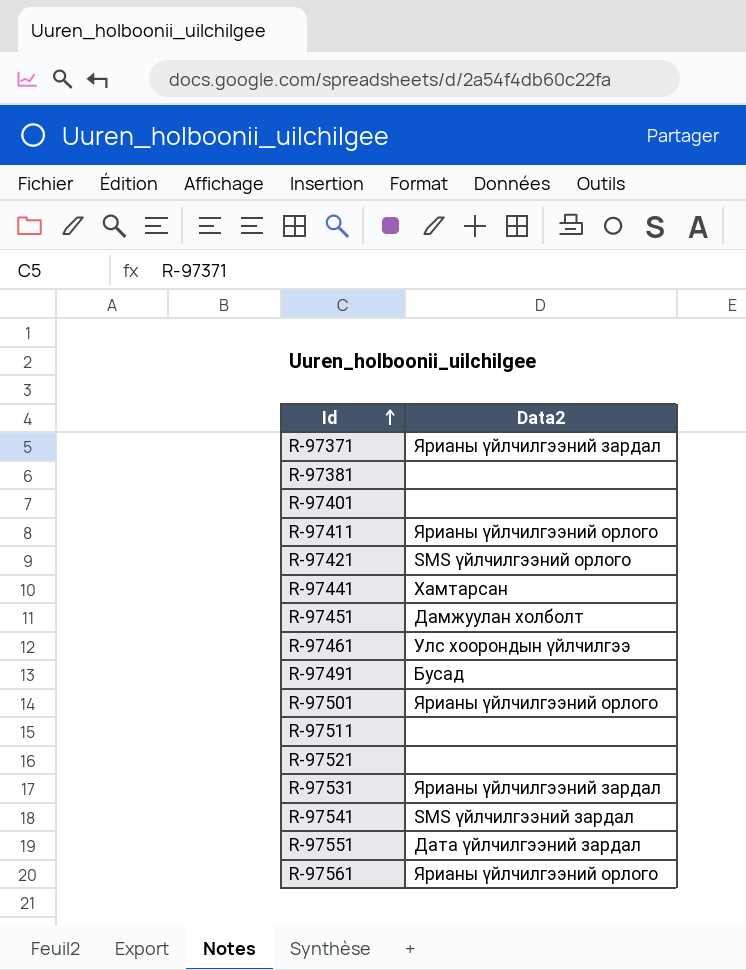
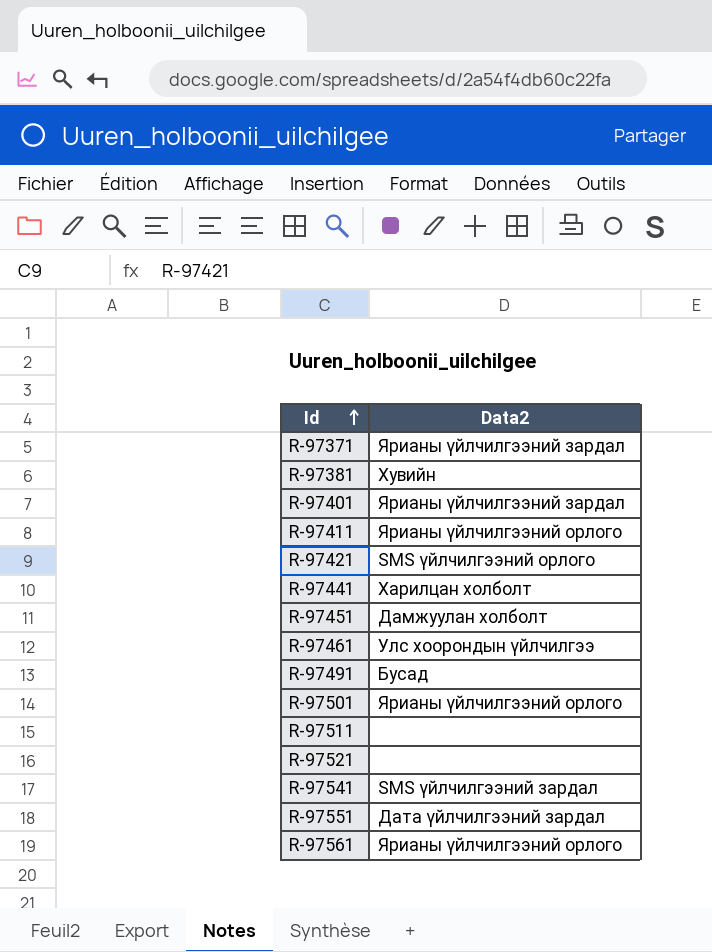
row R-97531: Ярианы үйлчилгээний зардал -> none
R-97381 | Data2: none -> Хувийн
R-97401 | Data2: none -> Ярианы үйлчилгээний зардал
R-97441 | Data2: Хамтарсан -> Харилцан холболт

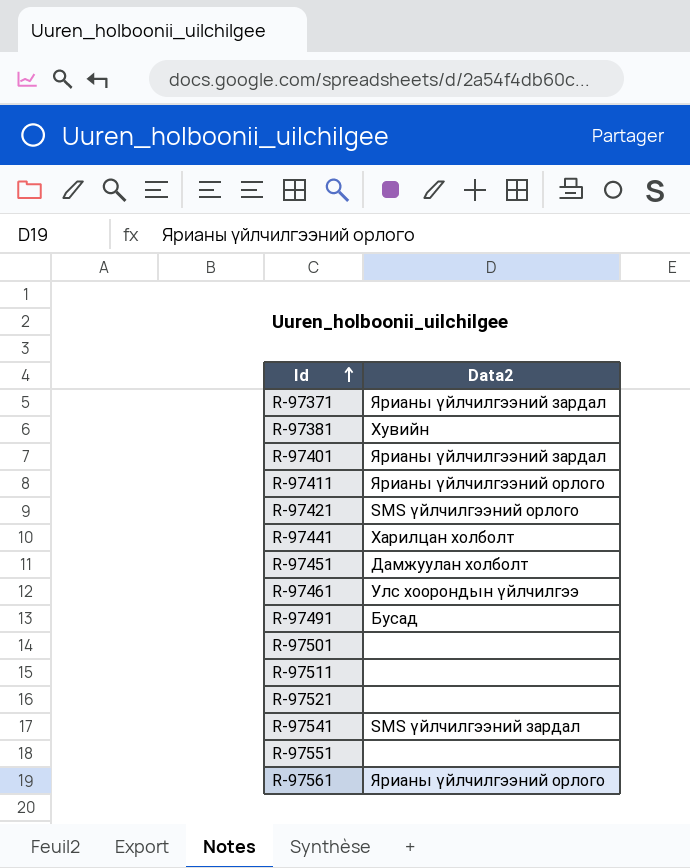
R-97501 | Data2: Ярианы үйлчилгээний орлого -> none
R-97551 | Data2: Дата үйлчилгээний зардал -> none

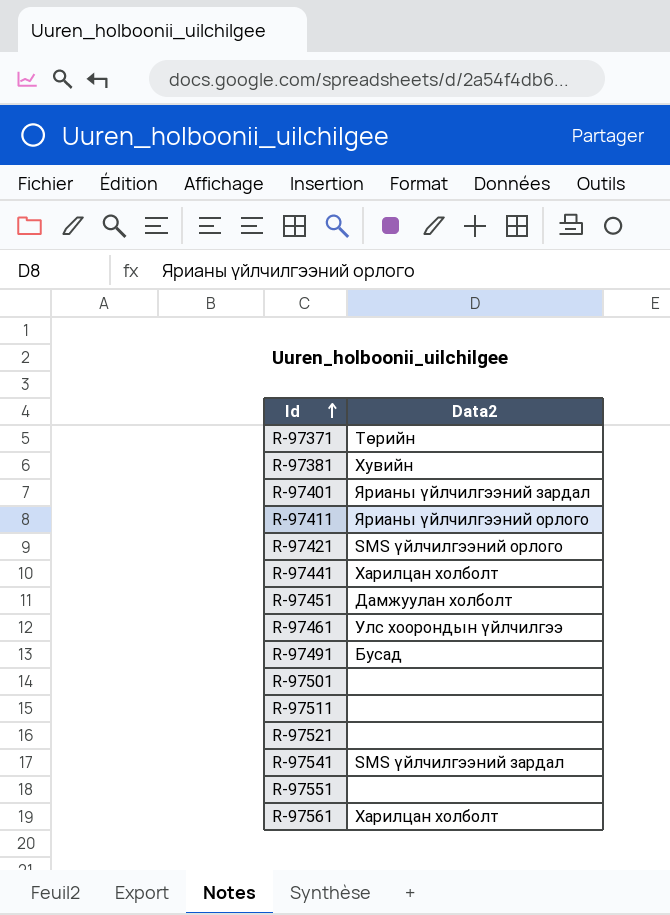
R-97371 | Data2: Ярианы үйлчилгээний зардал -> Төрийн
R-97561 | Data2: Ярианы үйлчилгээний орлого -> Харилцан холболт

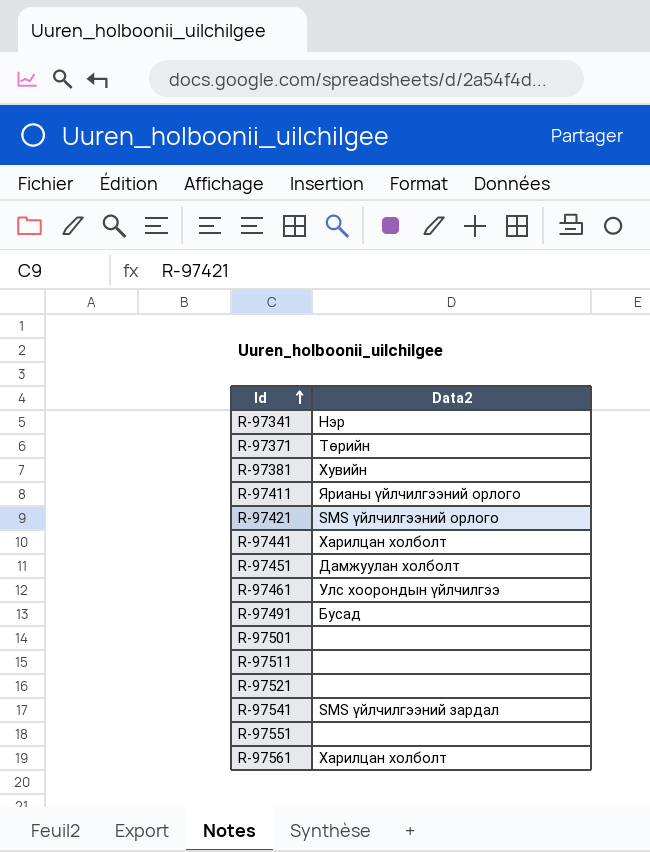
row R-97401: Ярианы үйлчилгээний зардал -> none
row R-97341: none -> Нэр

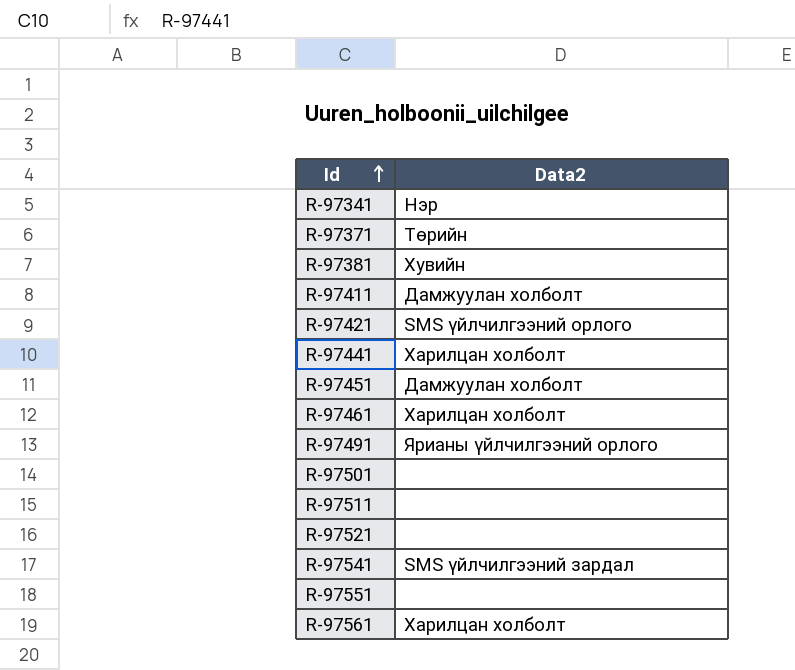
R-97411 | Data2: Ярианы үйлчилгээний орлого -> Дамжуулан холболт
R-97461 | Data2: Улс хоорондын үйлчилгээ -> Харилцан холболт
R-97491 | Data2: Бусад -> Ярианы үйлчилгээний орлого

